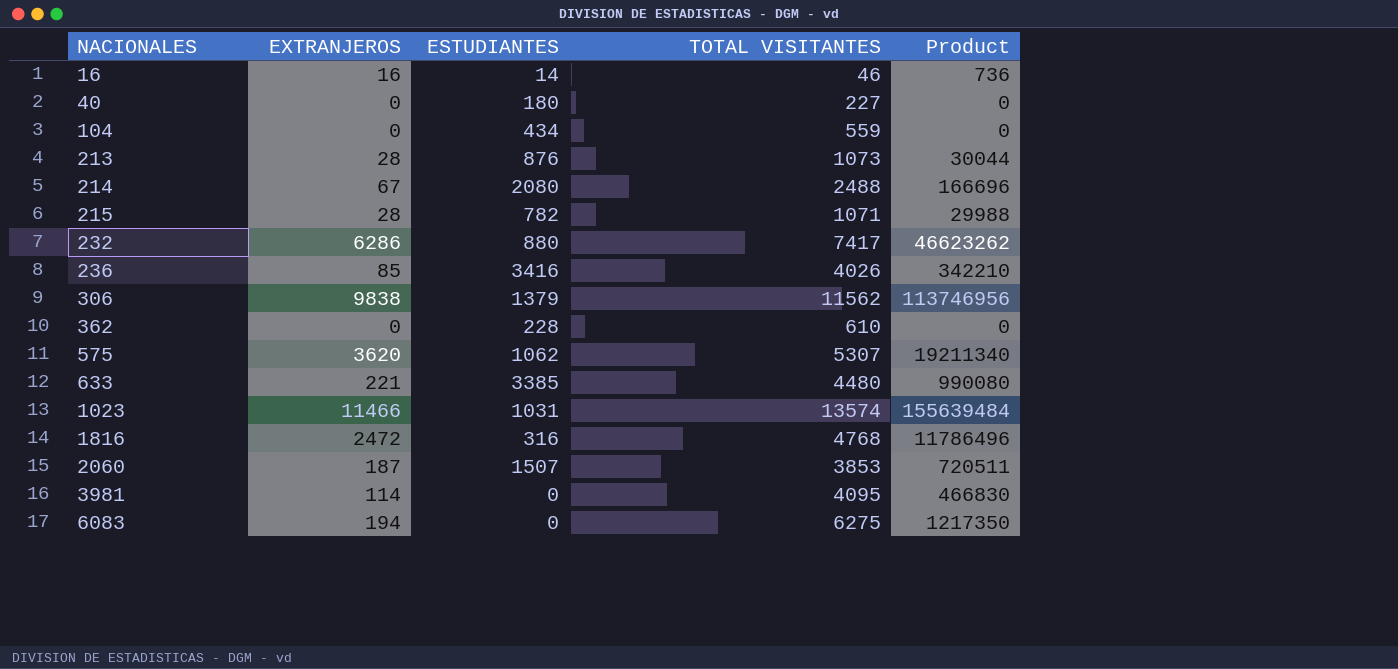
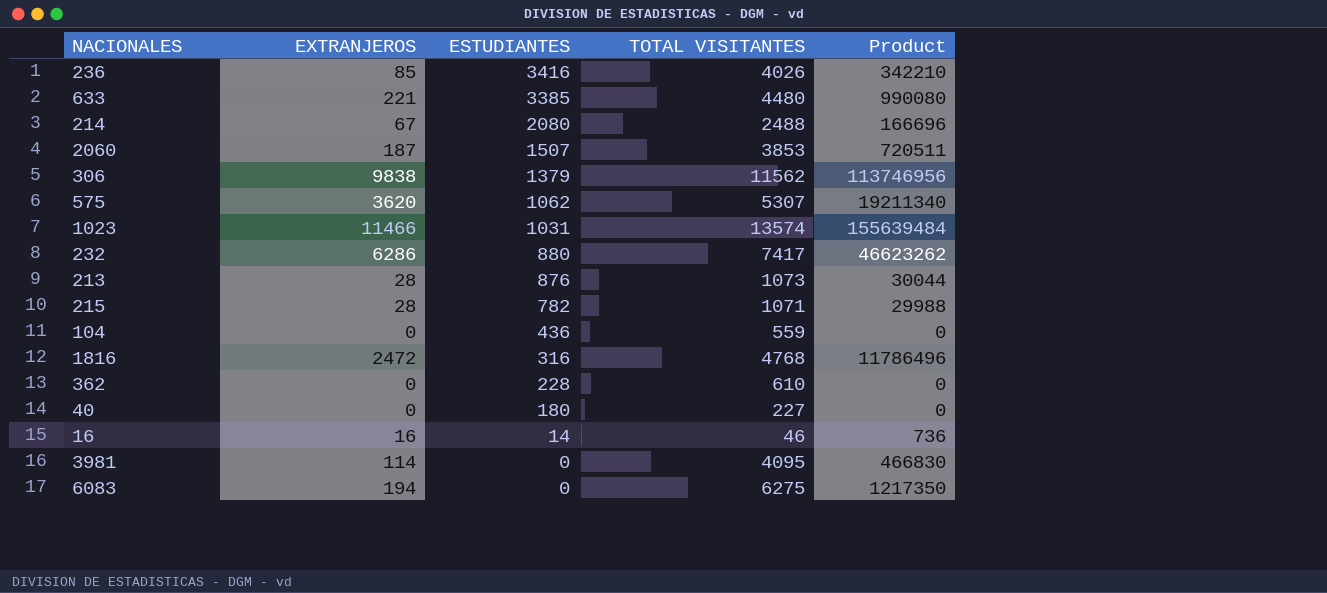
row order: NACIONALES ascending -> ESTUDIANTES descending
104 | ESTUDIANTES: 434 -> 436

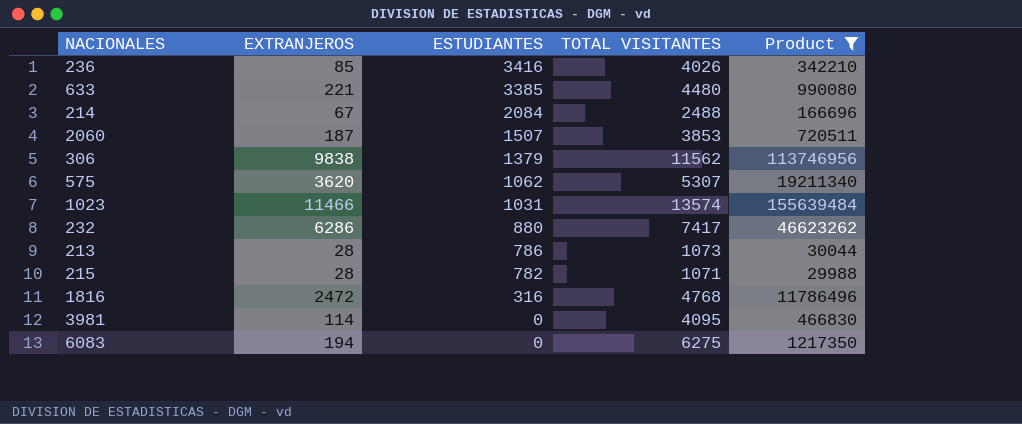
filter: none -> Product >= 29988
214 | ESTUDIANTES: 2080 -> 2084
213 | ESTUDIANTES: 876 -> 786

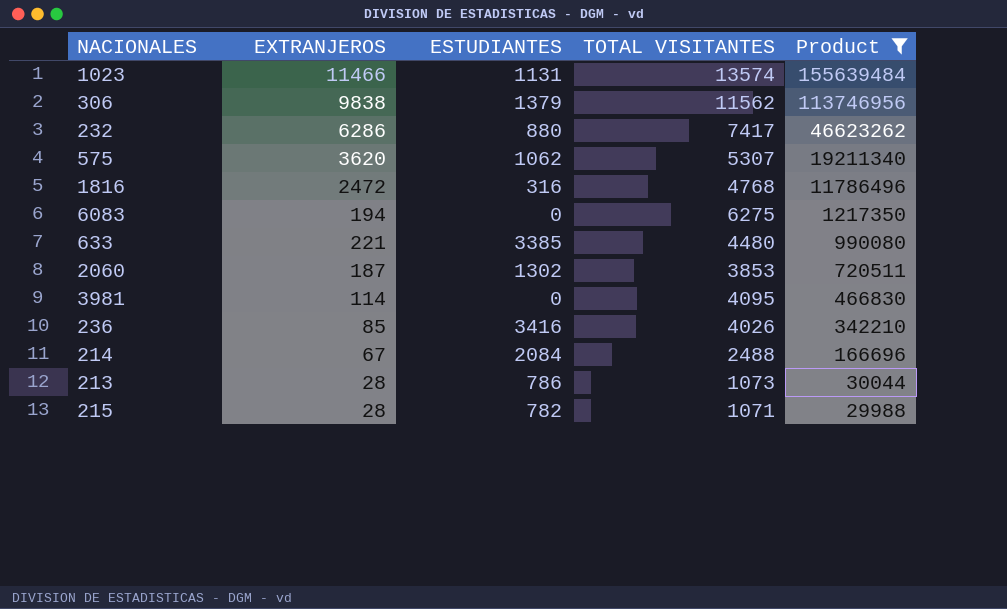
row order: ESTUDIANTES descending -> Product descending
1023 | ESTUDIANTES: 1031 -> 1131
2060 | ESTUDIANTES: 1507 -> 1302

